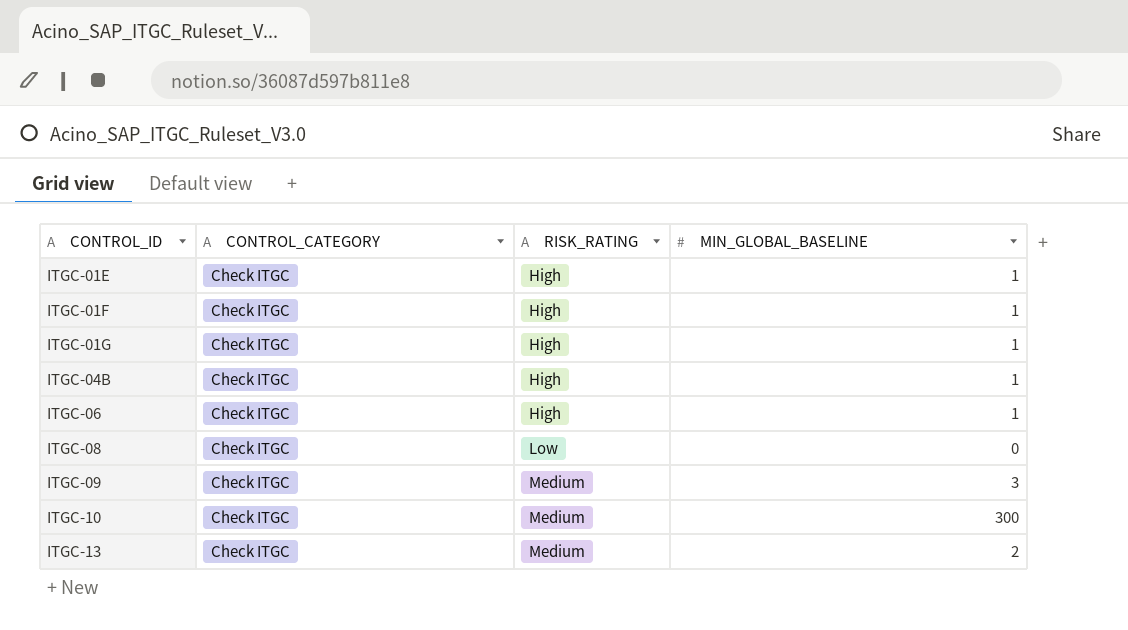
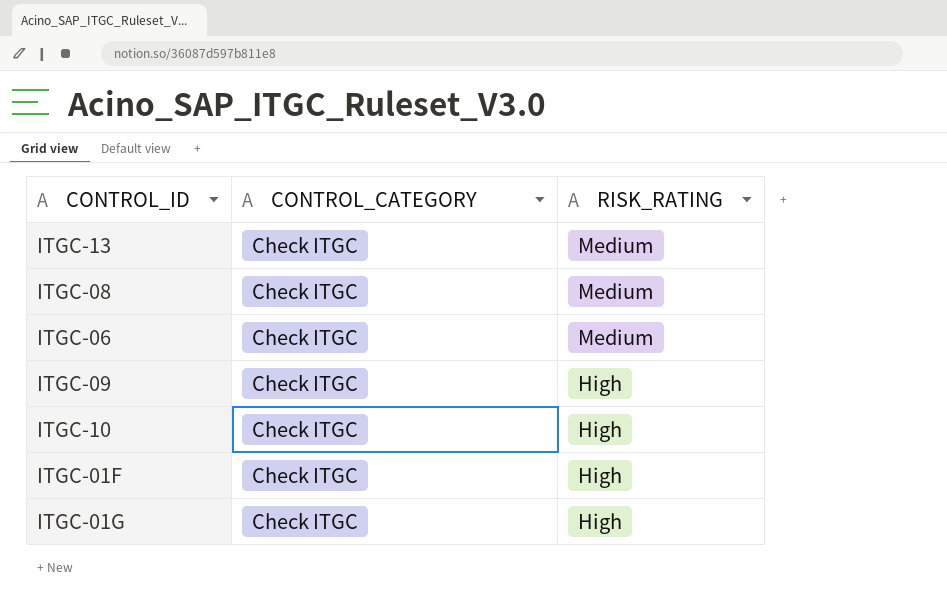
row order: CONTROL_ID ascending -> RISK_RATING descending
column MIN_GLOBAL_BASELINE | position: 4 -> none
row ITGC-01E: Check ITGC | High | 1 -> none
row ITGC-04B: Check ITGC | High | 1 -> none
ITGC-08 | RISK_RATING: Low -> Medium
ITGC-06 | RISK_RATING: High -> Medium
ITGC-09 | RISK_RATING: Medium -> High
ITGC-10 | RISK_RATING: Medium -> High

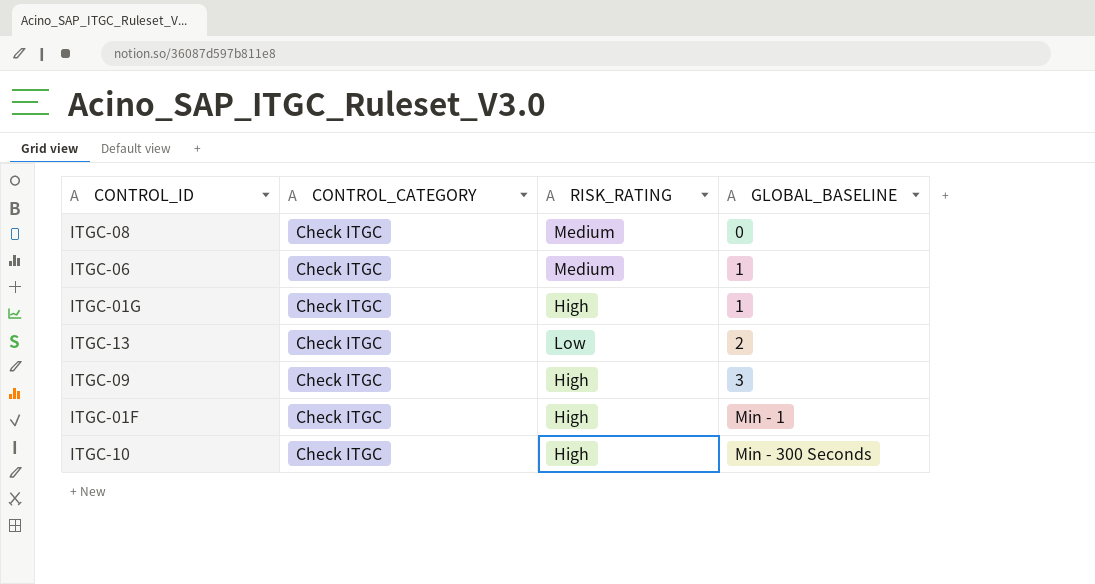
row order: RISK_RATING descending -> GLOBAL_BASELINE ascending
column GLOBAL_BASELINE | position: none -> 4
ITGC-13 | RISK_RATING: Medium -> Low

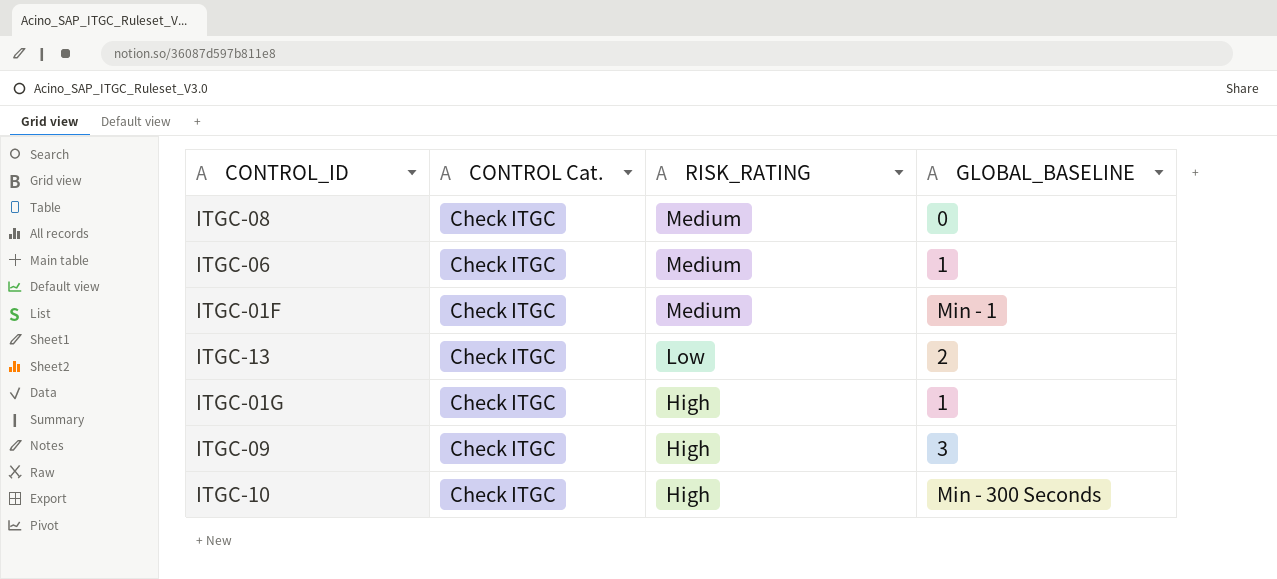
row order: GLOBAL_BASELINE ascending -> RISK_RATING descending
column name: CONTROL_CATEGORY -> CONTROL Cat.
ITGC-01F | RISK_RATING: High -> Medium

